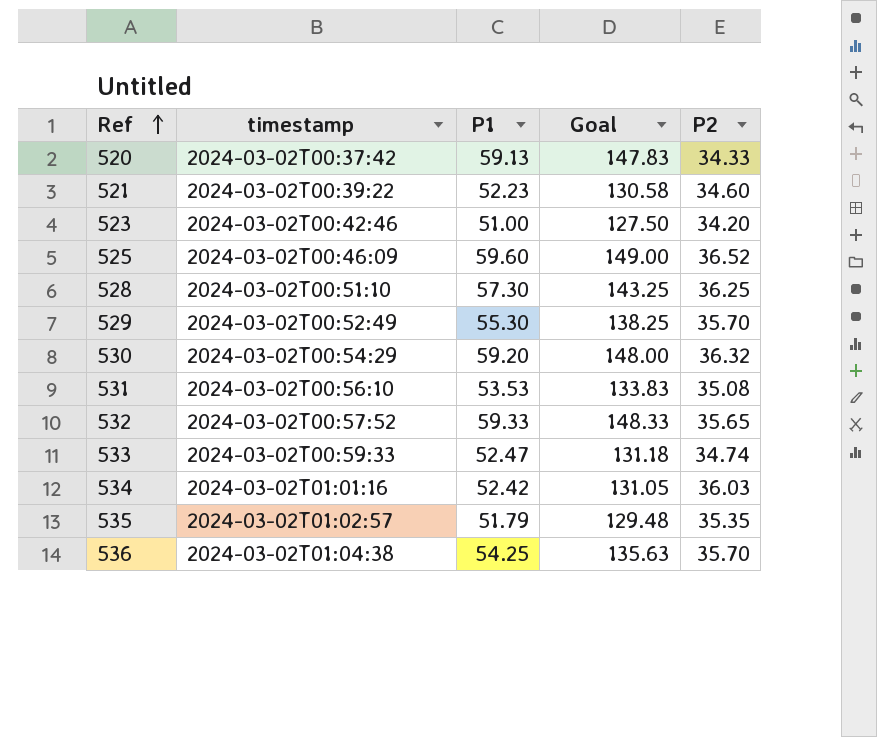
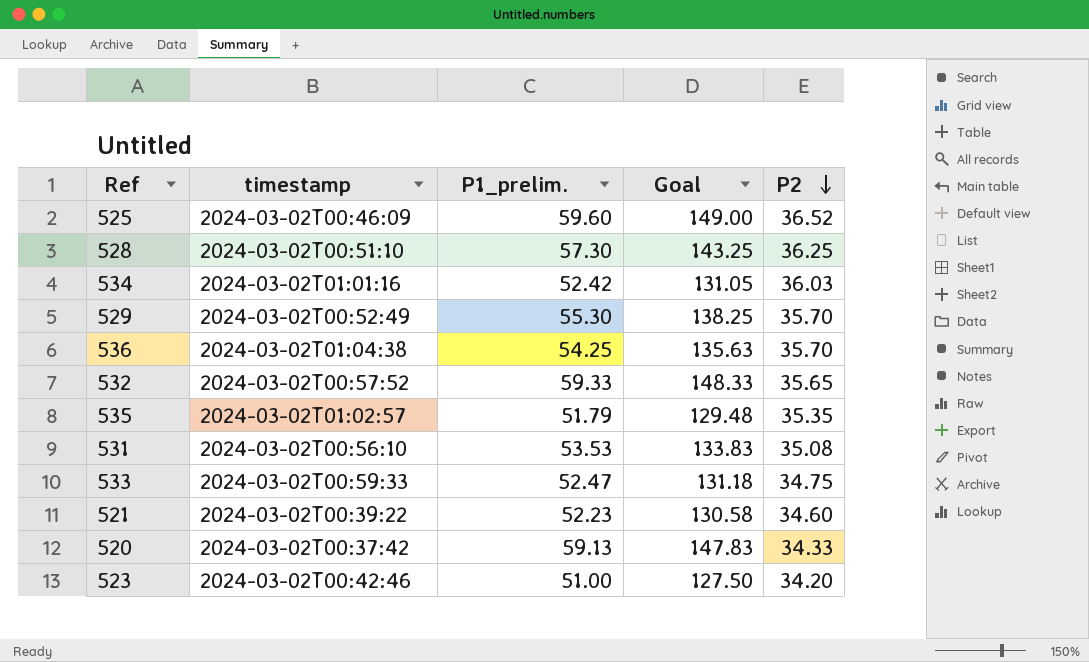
row order: Ref ascending -> P2 descending
column name: P1 -> P1_prelim.
row 530: 2024-03-02T00:54:29 | 59.20 | 148.00 | 36.32 -> none
533 | P2: 34.74 -> 34.75

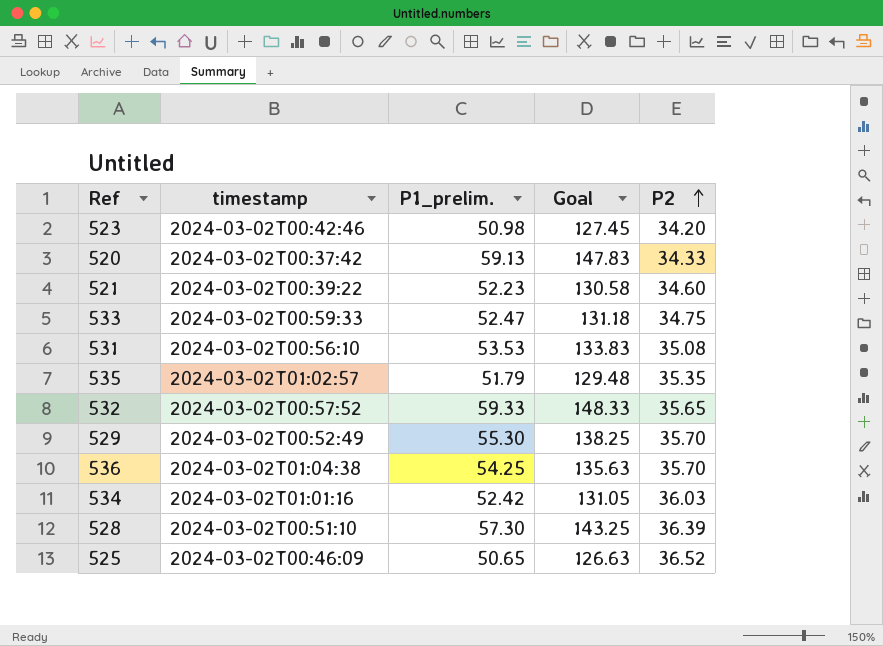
row order: P2 descending -> P2 ascending
523 | P1_prelim.: 51.00 -> 50.98
523 | Goal: 127.50 -> 127.45
528 | P2: 36.25 -> 36.39
525 | P1_prelim.: 59.60 -> 50.65
525 | Goal: 149.00 -> 126.63

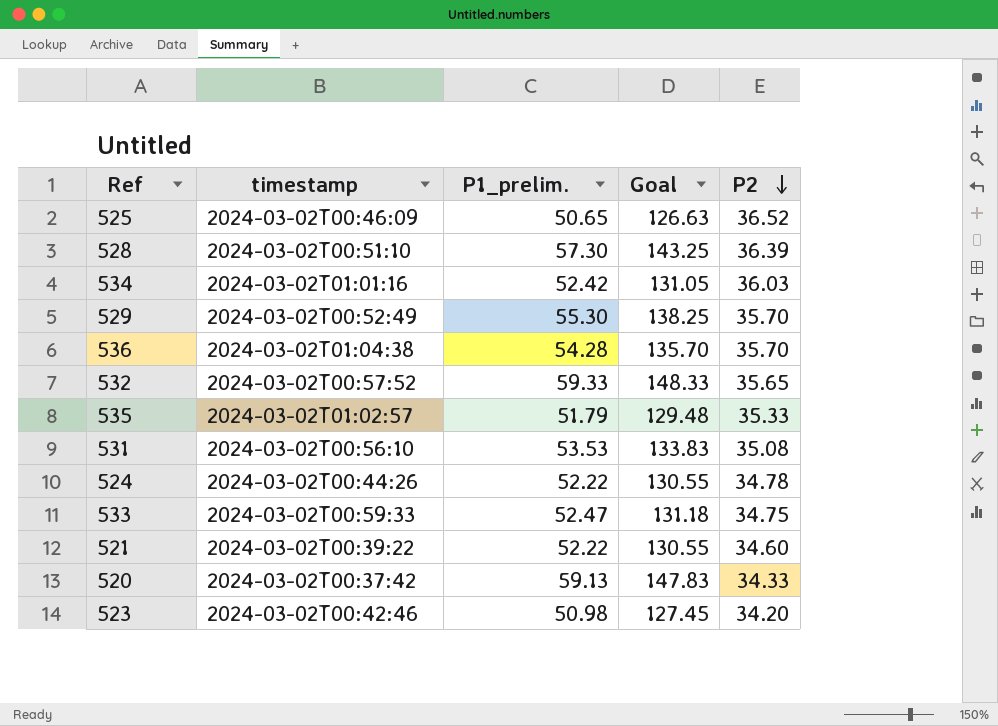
row order: P2 ascending -> P2 descending
536 | P1_prelim.: 54.25 -> 54.28
536 | Goal: 135.63 -> 135.70
535 | P2: 35.35 -> 35.33
row 524: none -> 2024-03-02T00:44:26 | 52.22 | 130.55 | 34.78
521 | P1_prelim.: 52.23 -> 52.22
521 | Goal: 130.58 -> 130.55

